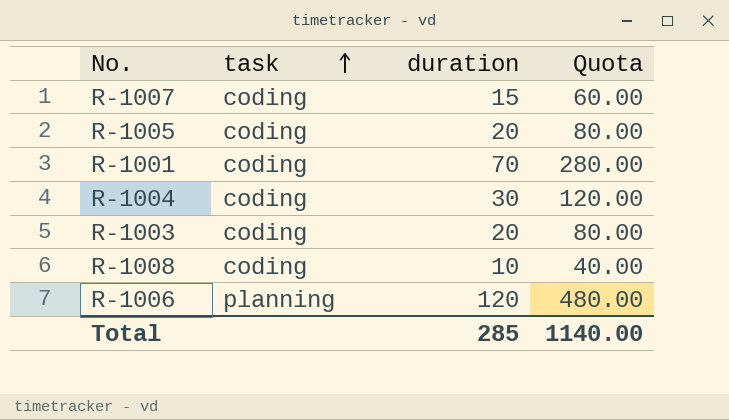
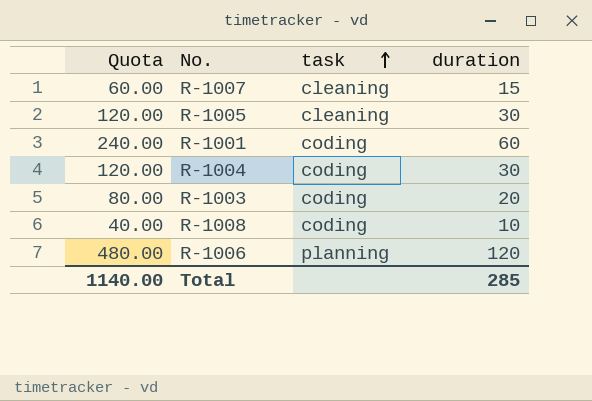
column Quota | position: 4 -> 1
R-1007 | task: coding -> cleaning
R-1005 | Quota: 80.00 -> 120.00
R-1005 | task: coding -> cleaning
R-1005 | duration: 20 -> 30
R-1001 | Quota: 280.00 -> 240.00
R-1001 | duration: 70 -> 60

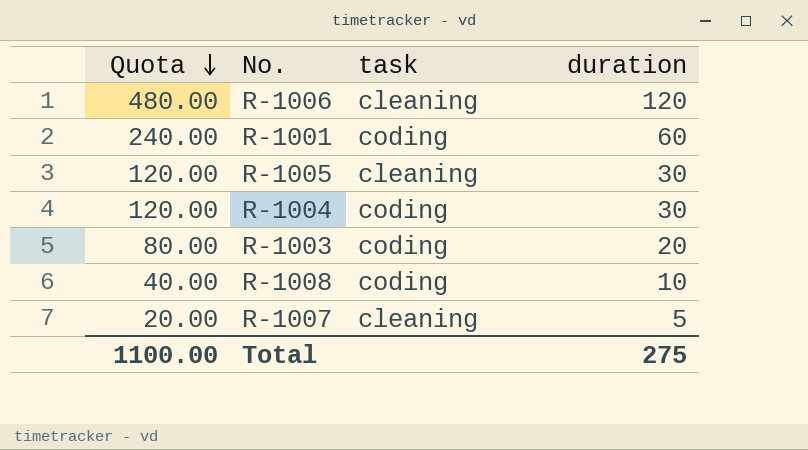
row order: task ascending -> Quota descending
R-1006 | task: planning -> cleaning
R-1007 | Quota: 60.00 -> 20.00
R-1007 | duration: 15 -> 5
Total | Quota: 1140.00 -> 1100.00
Total | duration: 285 -> 275

